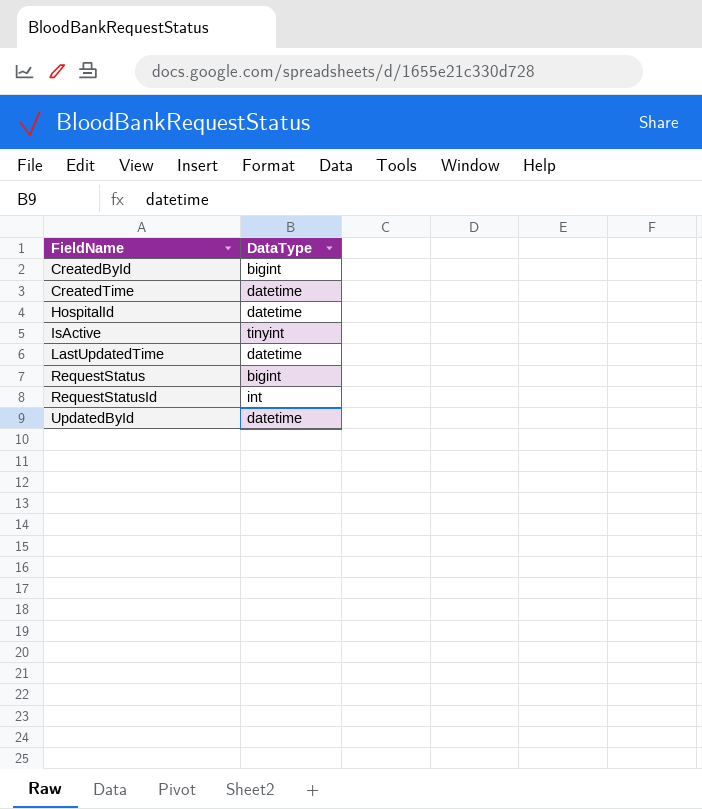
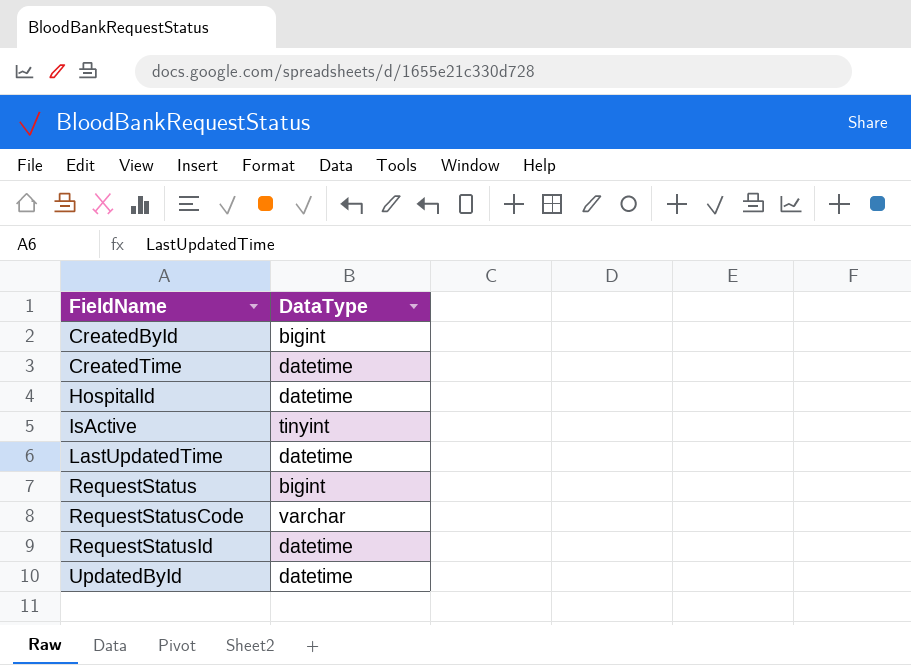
row RequestStatusCode: none -> varchar
RequestStatusId | DataType: int -> datetime

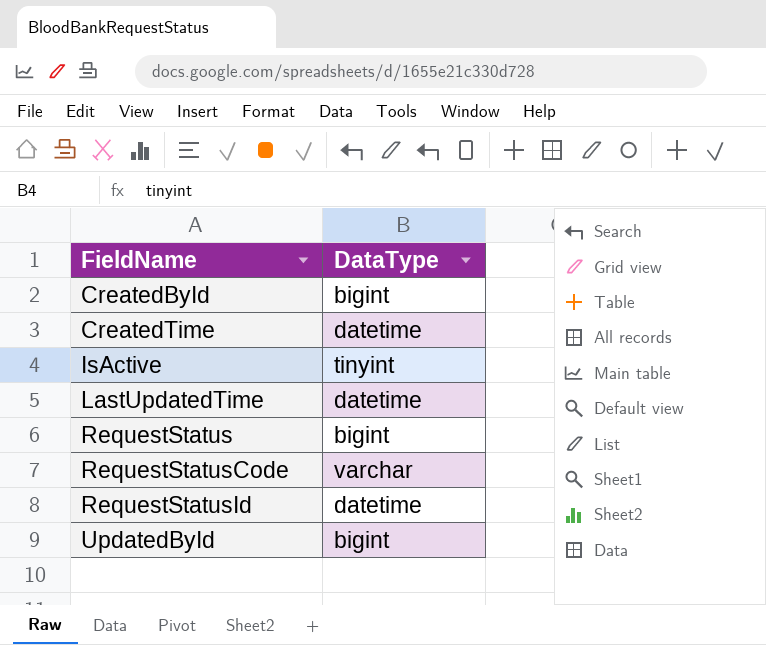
row HospitalId: datetime -> none
UpdatedById | DataType: datetime -> bigint

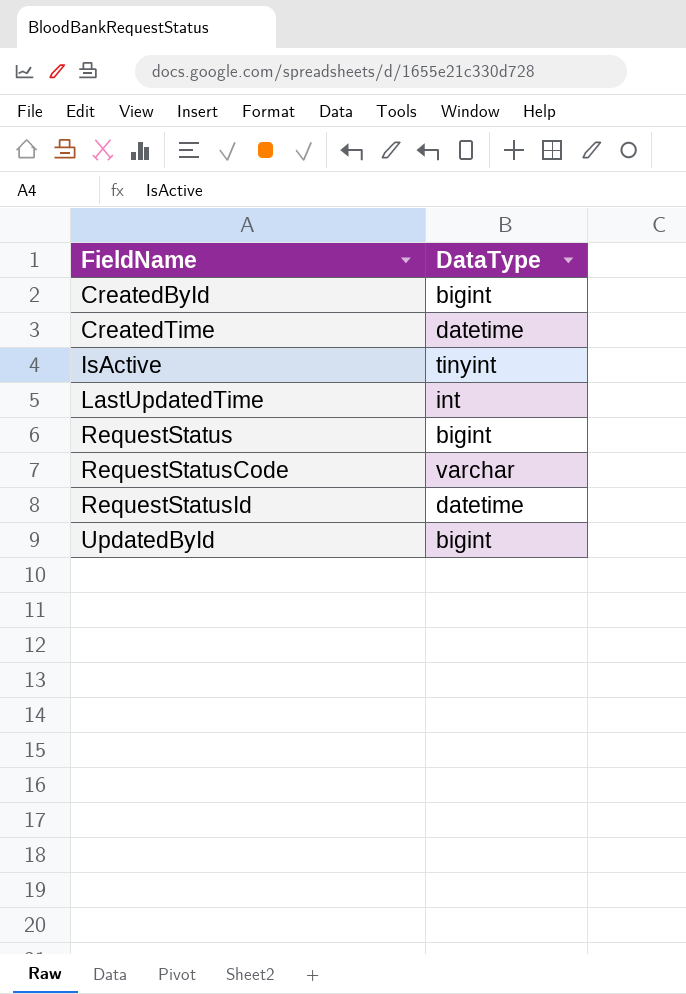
LastUpdatedTime | DataType: datetime -> int

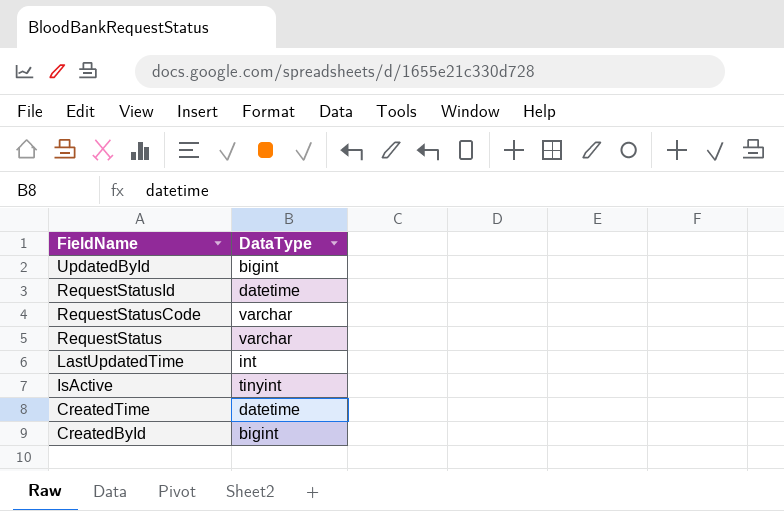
row order: FieldName ascending -> FieldName descending
RequestStatus | DataType: bigint -> varchar

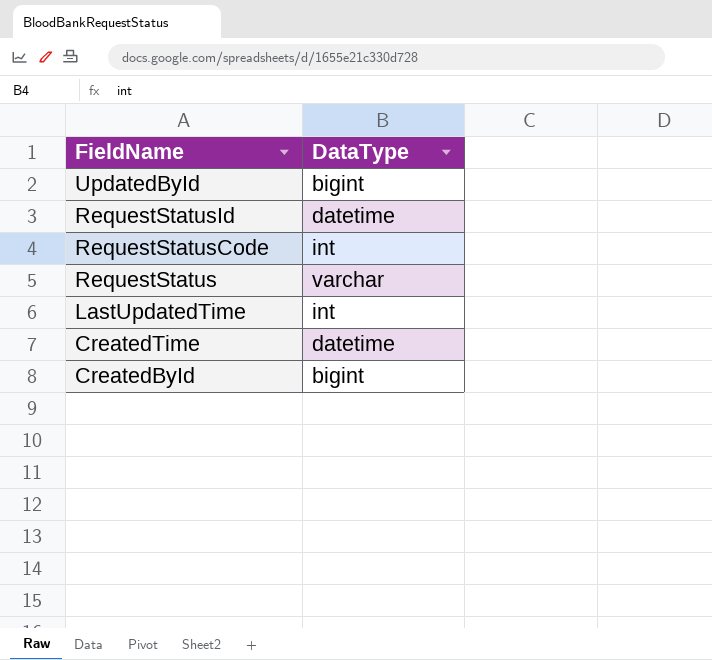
row IsActive: tinyint -> none
RequestStatusCode | DataType: varchar -> int

